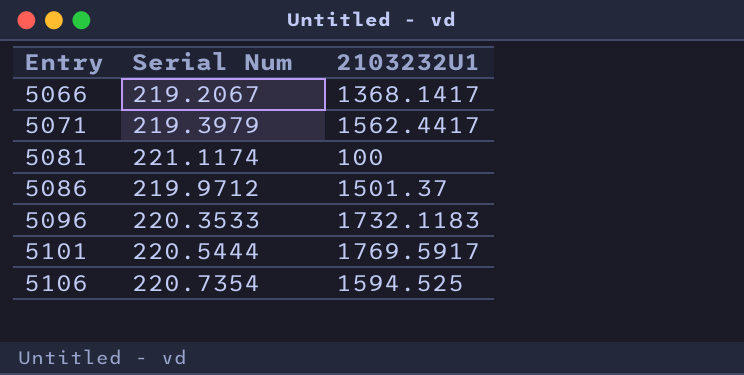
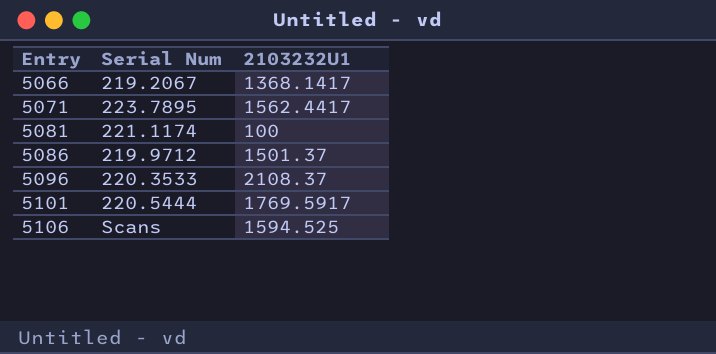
5071 | Serial Num: 219.3979 -> 223.7895
5096 | 2103232U1: 1732.1183 -> 2108.37
5106 | Serial Num: 220.7354 -> Scans

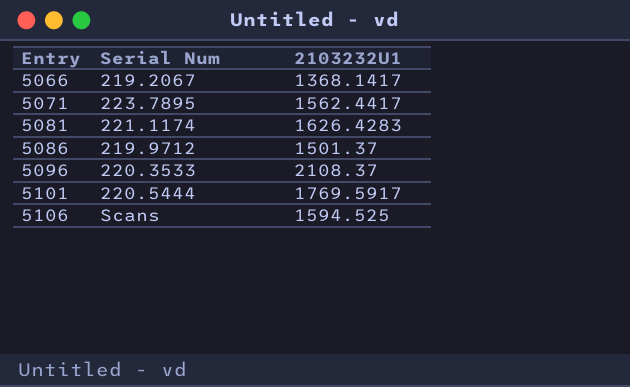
5081 | 2103232U1: 100 -> 1626.4283

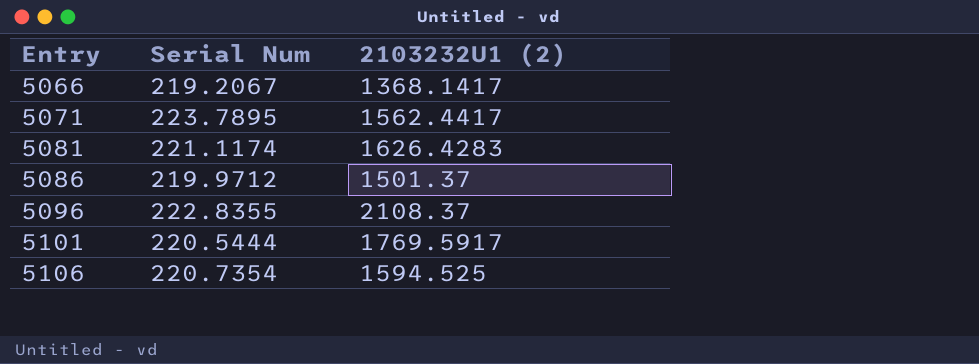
column name: 2103232U1 -> 2103232U1 (2)
5096 | Serial Num: 220.3533 -> 222.8355
5106 | Serial Num: Scans -> 220.7354

